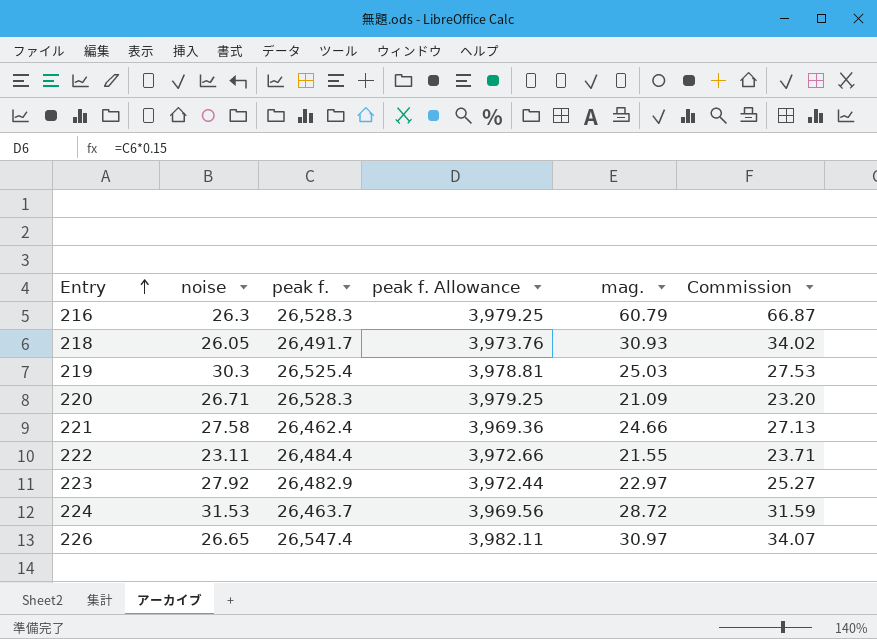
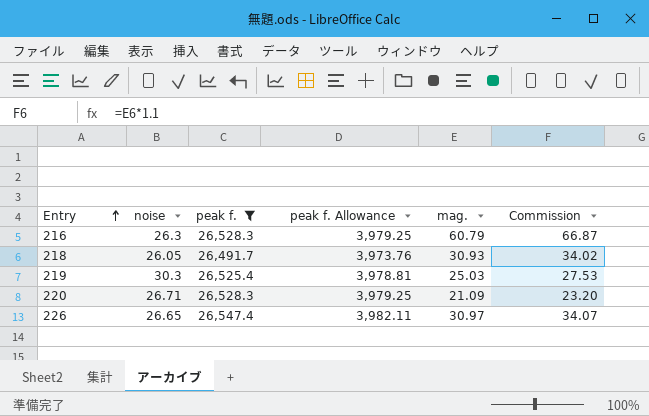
filter: none -> peak f. >= 26,491.7

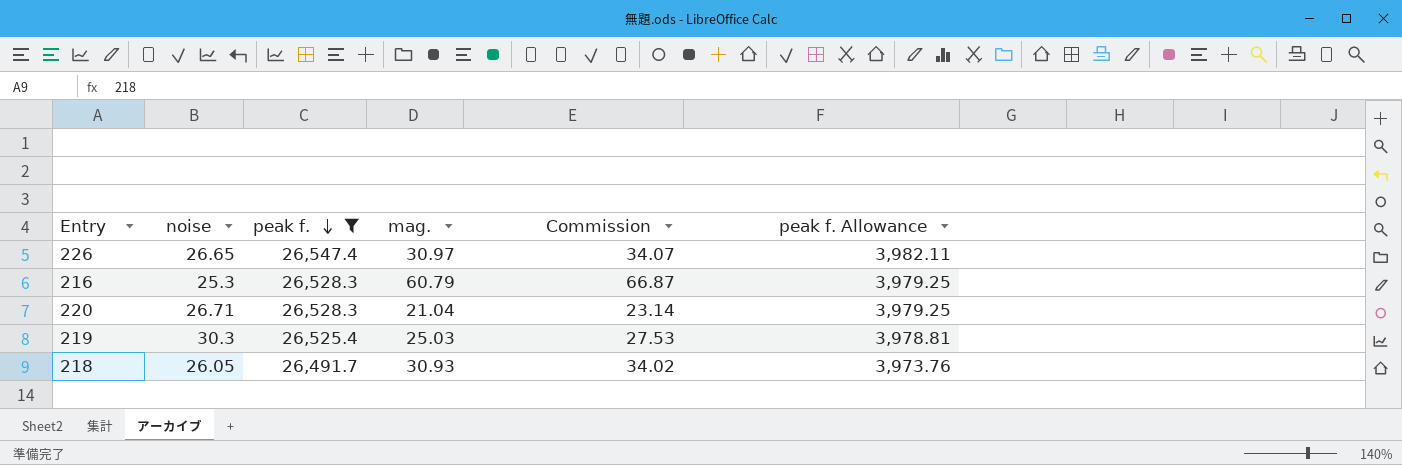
row order: Entry ascending -> peak f. descending
column peak f. Allowance | position: 4 -> 6
216 | noise: 26.3 -> 25.3
220 | mag.: 21.09 -> 21.04
220 | Commission: 23.20 -> 23.14

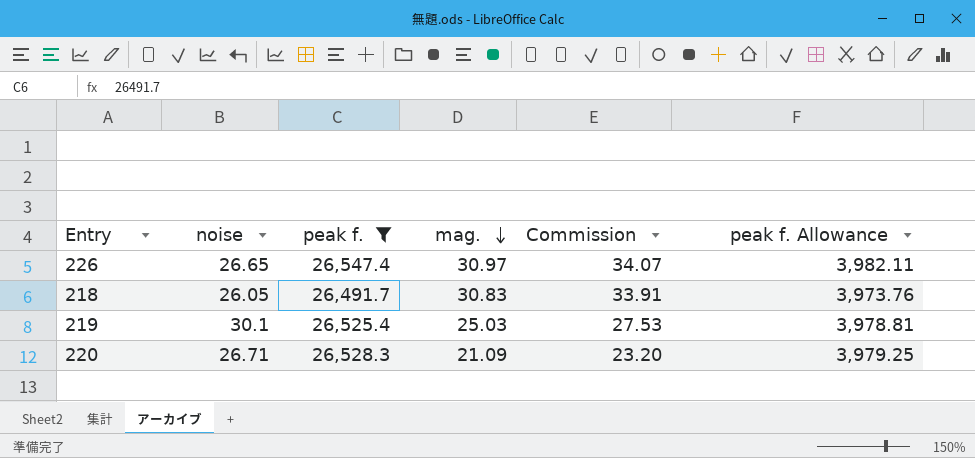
row order: peak f. descending -> mag. descending
row 216: 25.3 | 26,528.3 | 60.79 | 66.87 | 3,979.25 -> none
218 | mag.: 30.93 -> 30.83
218 | Commission: 34.02 -> 33.91
219 | noise: 30.3 -> 30.1
220 | mag.: 21.04 -> 21.09
220 | Commission: 23.14 -> 23.20

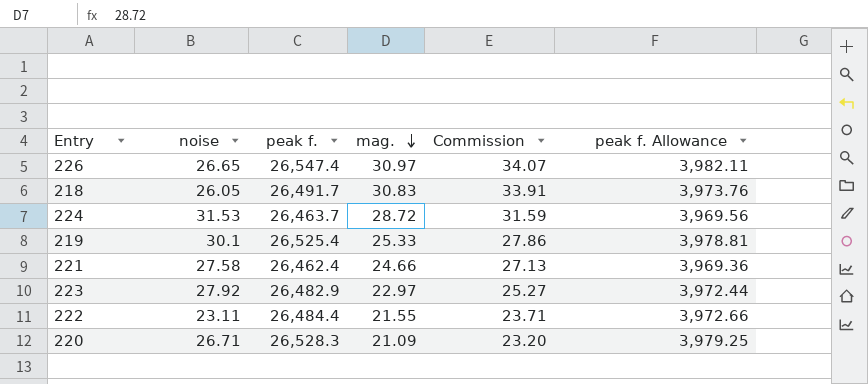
filter: peak f. >= 26,491.7 -> none
219 | mag.: 25.03 -> 25.33
219 | Commission: 27.53 -> 27.86

